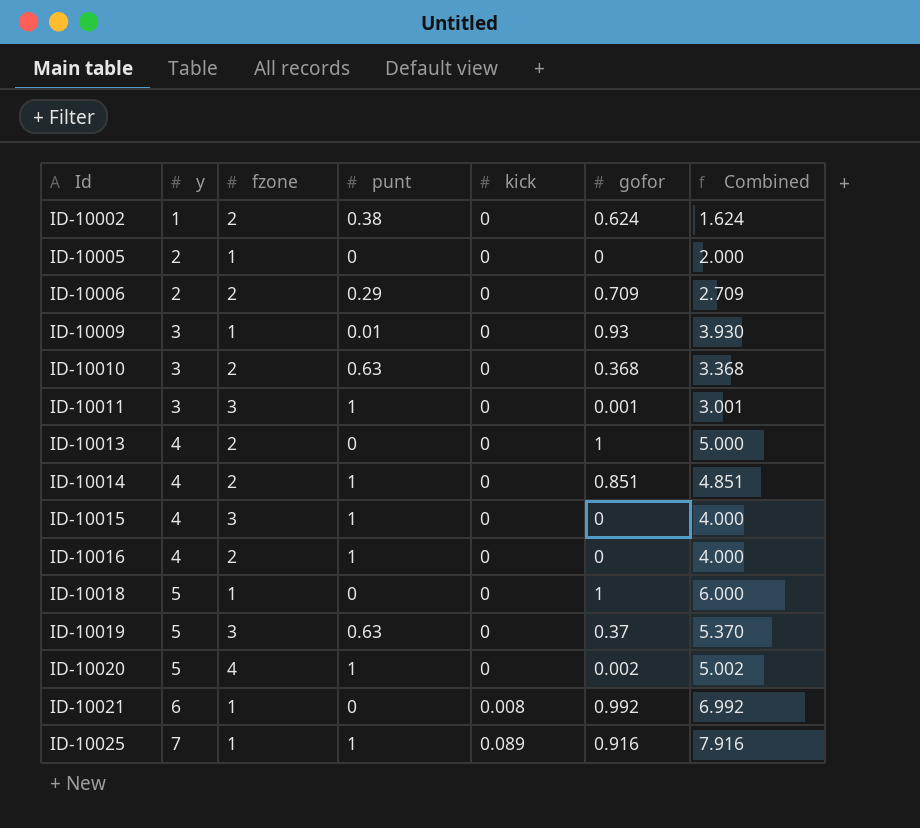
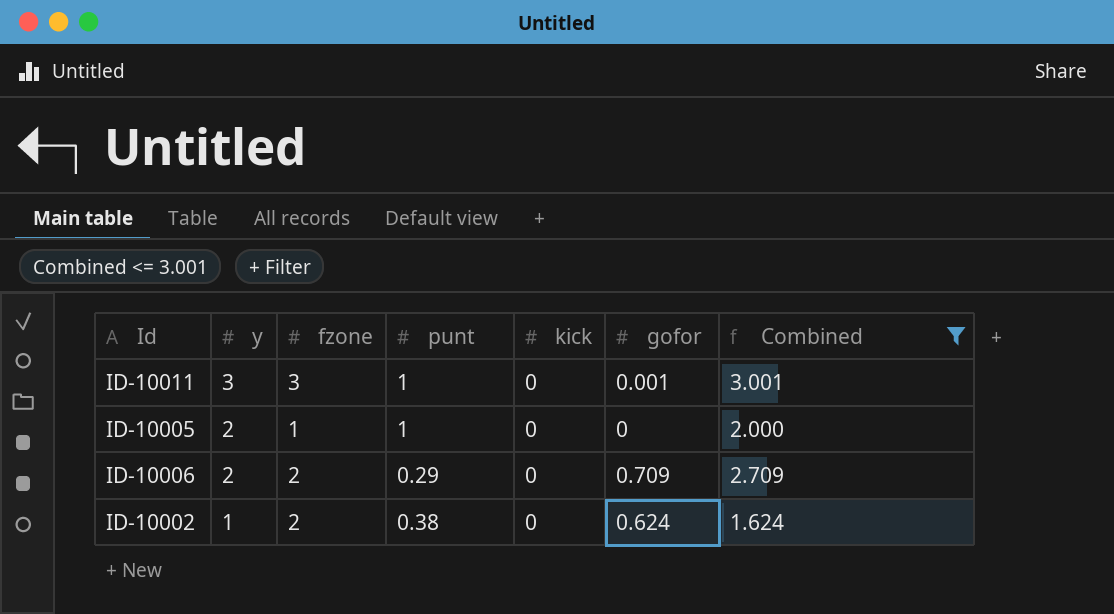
filter: none -> Combined <= 3.001
row order: Id ascending -> y descending
ID-10005 | punt: 0 -> 1

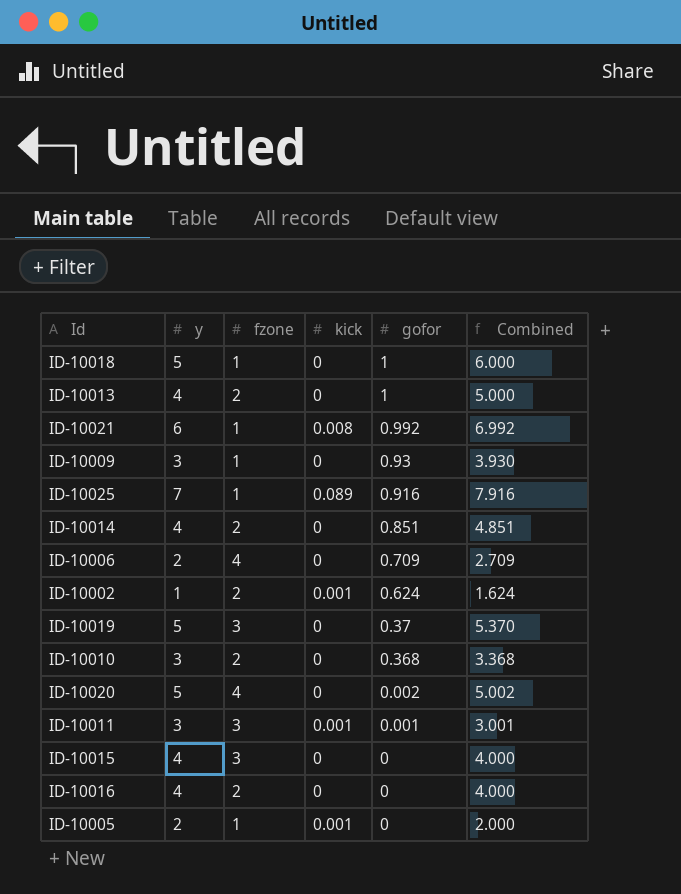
filter: Combined <= 3.001 -> none
row order: y descending -> gofor descending
column punt | position: 4 -> none
ID-10006 | fzone: 2 -> 4
ID-10002 | kick: 0 -> 0.001
ID-10011 | kick: 0 -> 0.001
ID-10005 | kick: 0 -> 0.001

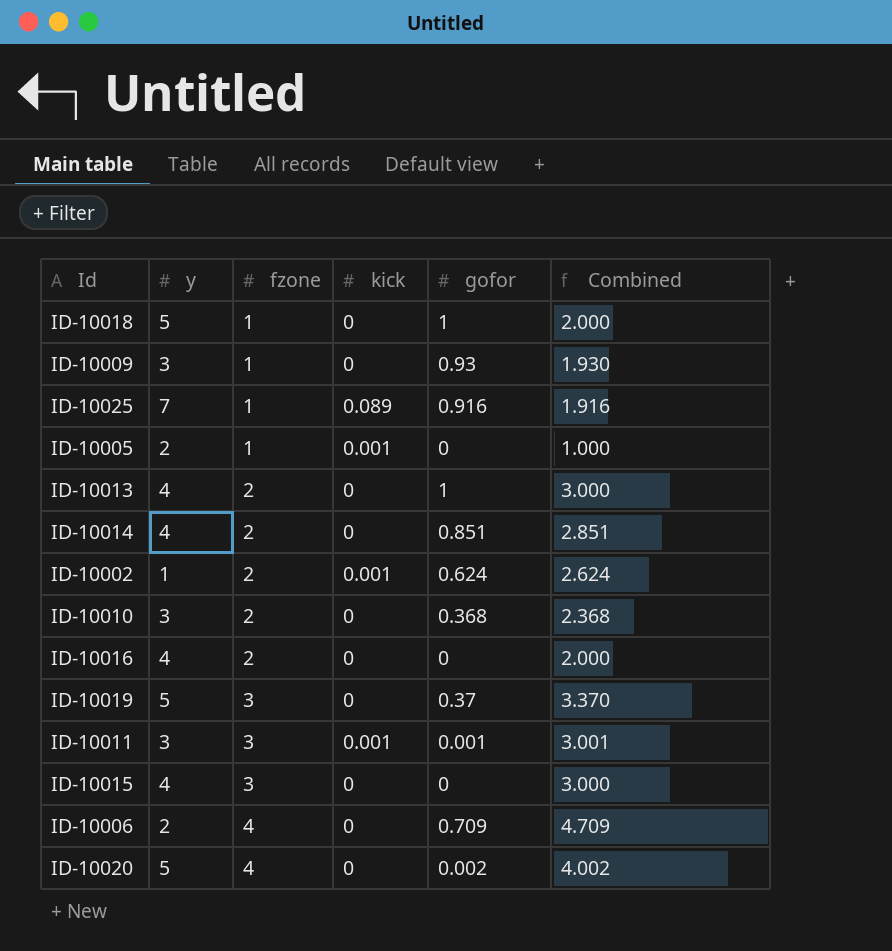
row order: gofor descending -> fzone ascending
column Combined | formula: [y] + [gofor] -> [fzone] + [gofor]
row ID-10021: 6 | 1 | 0.008 | 0.992 | 6.992 -> none

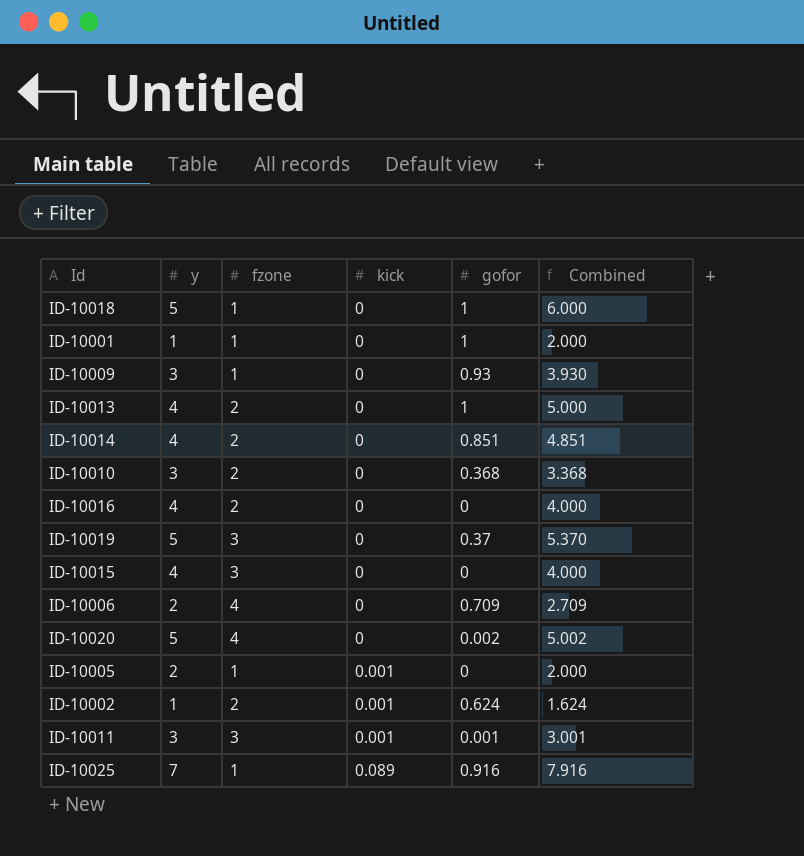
row order: fzone ascending -> kick ascending
column Combined | formula: [fzone] + [gofor] -> [y] + [gofor]
row ID-10001: none -> 1 | 1 | 0 | 1 | 2.000

